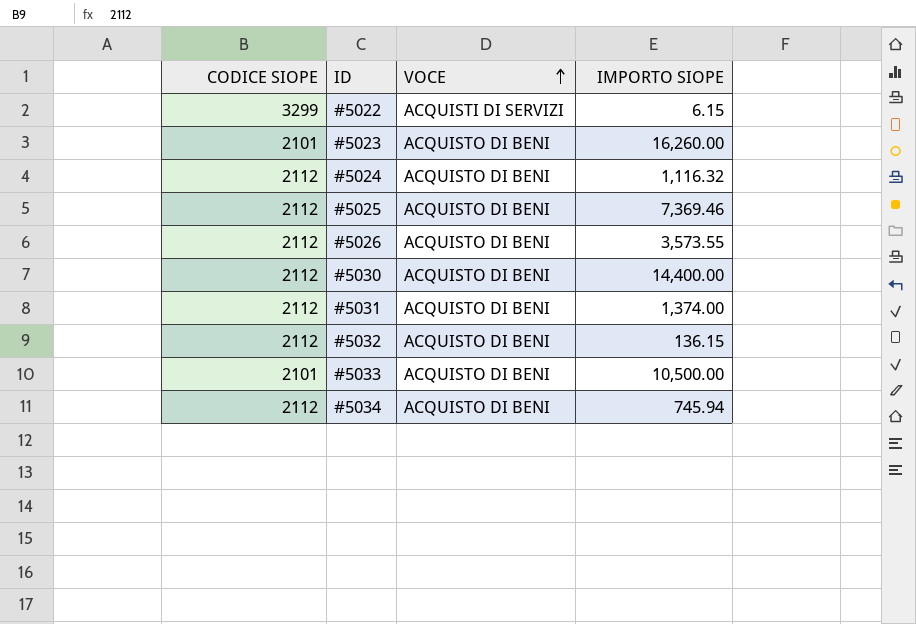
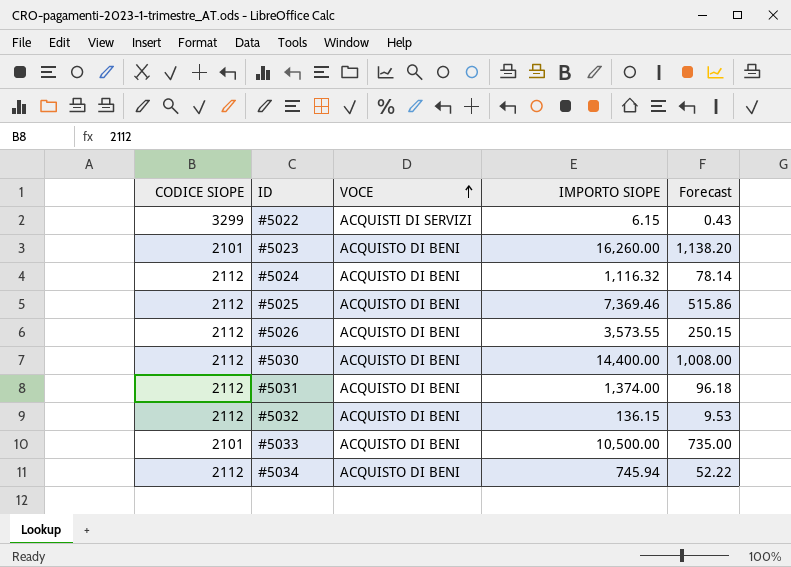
column Forecast | formula: none -> [IMPORTO SIOPE] * 0.07

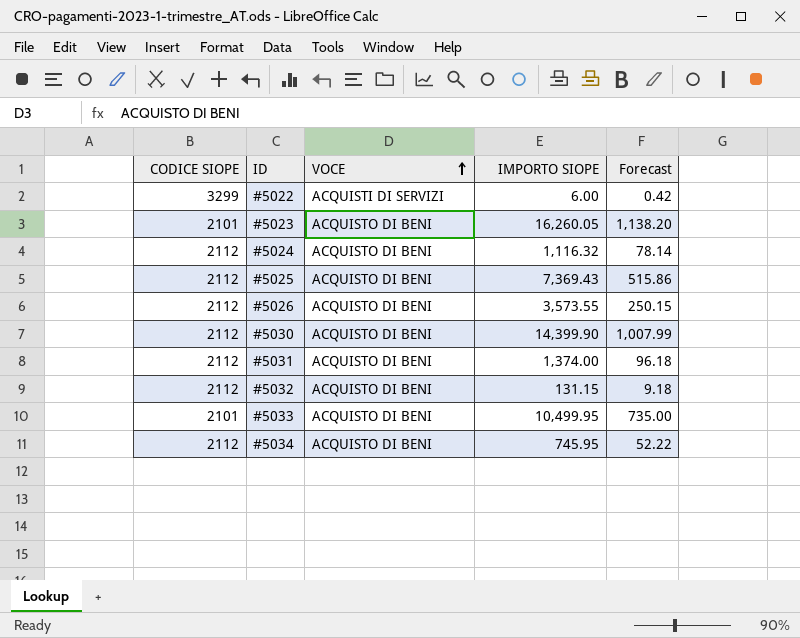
#5022 | IMPORTO SIOPE: 6.15 -> 6.00
#5022 | Forecast: 0.43 -> 0.42
#5023 | IMPORTO SIOPE: 16,260.00 -> 16,260.05
#5025 | IMPORTO SIOPE: 7,369.46 -> 7,369.43
#5030 | IMPORTO SIOPE: 14,400.00 -> 14,399.90
#5030 | Forecast: 1,008.00 -> 1,007.99
#5032 | IMPORTO SIOPE: 136.15 -> 131.15
#5032 | Forecast: 9.53 -> 9.18
#5033 | IMPORTO SIOPE: 10,500.00 -> 10,499.95
#5034 | IMPORTO SIOPE: 745.94 -> 745.95

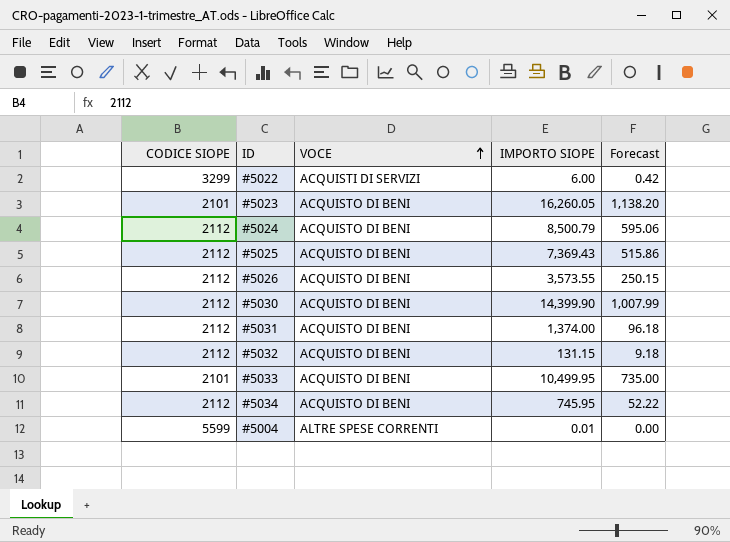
#5024 | IMPORTO SIOPE: 1,116.32 -> 8,500.79
#5024 | Forecast: 78.14 -> 595.06
row #5004: none -> 5599 | ALTRE SPESE CORRENTI | 0.01 | 0.00

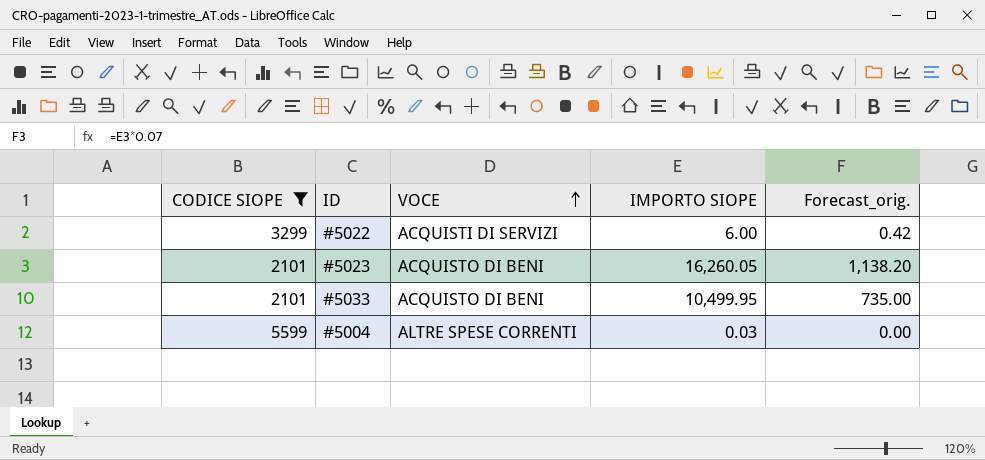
filter: none -> CODICE SIOPE != 2112
column name: Forecast -> Forecast_orig.
#5004 | IMPORTO SIOPE: 0.01 -> 0.03

